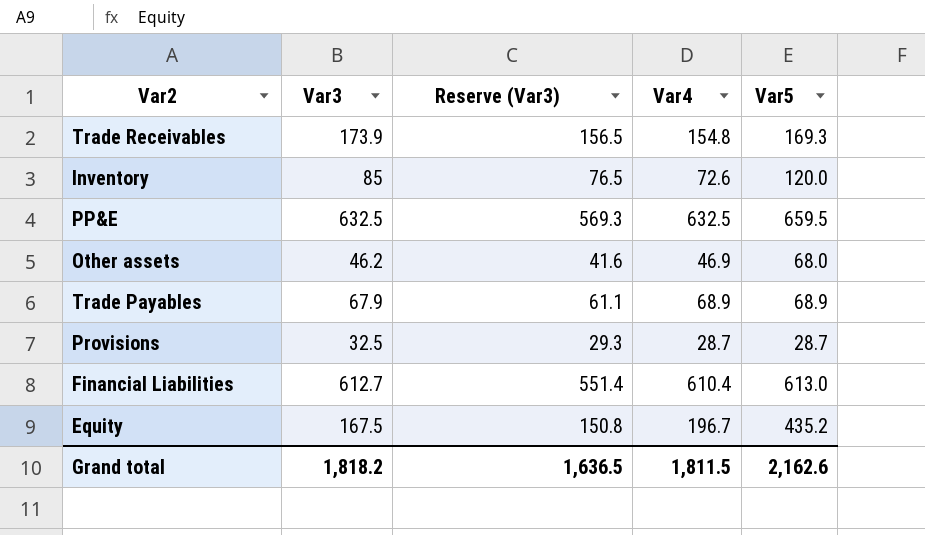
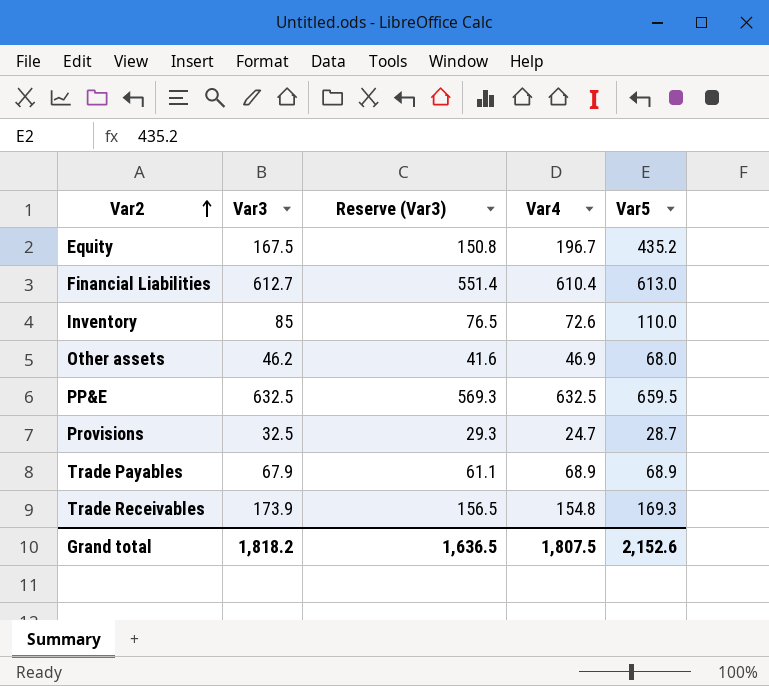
row order: none -> Var2 ascending
Inventory | Var5: 120.0 -> 110.0
Provisions | Var4: 28.7 -> 24.7
Grand total | Var4: 1,811.5 -> 1,807.5
Grand total | Var5: 2,162.6 -> 2,152.6

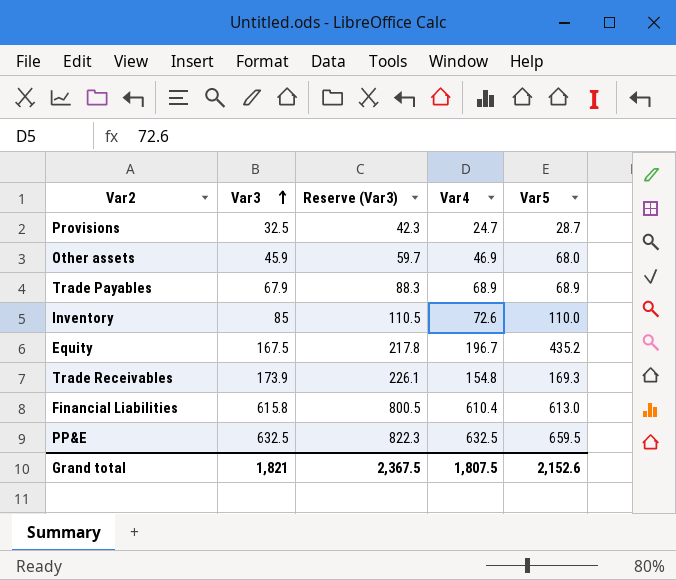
row order: Var2 ascending -> Var3 ascending
column Reserve (Var3) | formula: [Var3] * 0.9 -> [Var3] * 1.3
Other assets | Var3: 46.2 -> 45.9
Financial Liabilities | Var3: 612.7 -> 615.8
Grand total | Var3: 1,818.2 -> 1,821
Grand total | Reserve (Var3): 1,636.5 -> 2,367.5

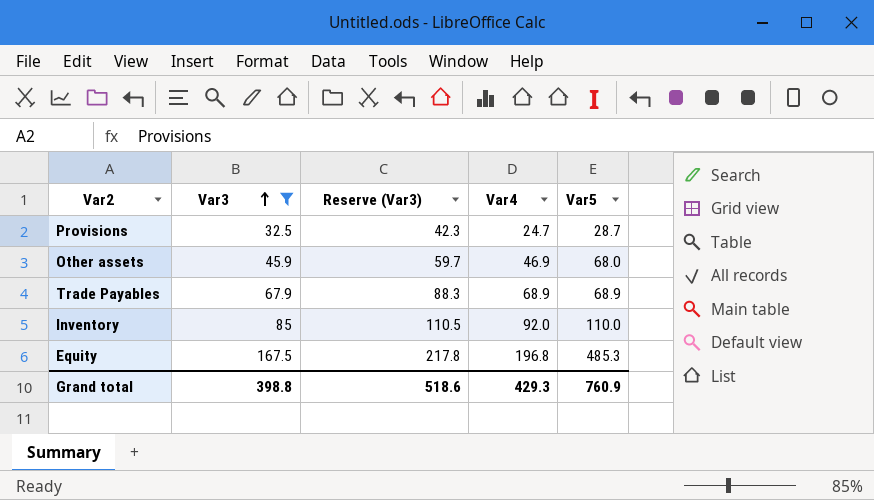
filter: none -> Var3 <= 167.5
Inventory | Var4: 72.6 -> 92.0
Equity | Var4: 196.7 -> 196.8
Equity | Var5: 435.2 -> 485.3
Grand total | Var3: 1,821 -> 398.8
Grand total | Reserve (Var3): 2,367.5 -> 518.6
Grand total | Var4: 1,807.5 -> 429.3
Grand total | Var5: 2,152.6 -> 760.9

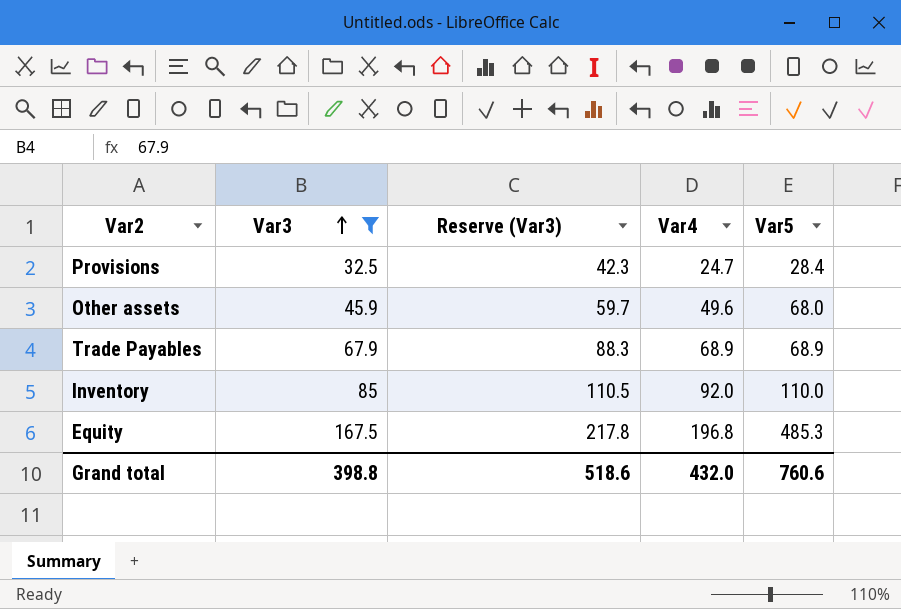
Provisions | Var5: 28.7 -> 28.4
Other assets | Var4: 46.9 -> 49.6
Grand total | Var4: 429.3 -> 432.0
Grand total | Var5: 760.9 -> 760.6

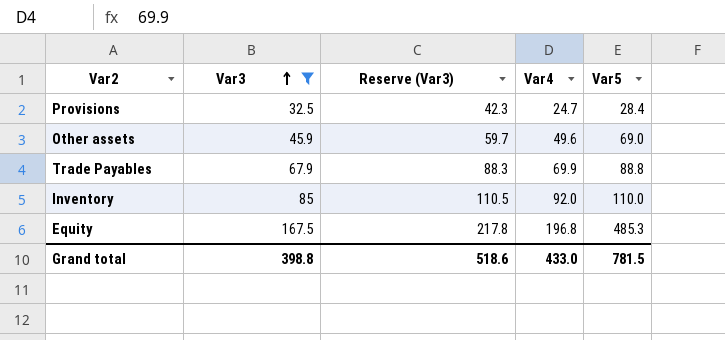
Other assets | Var5: 68.0 -> 69.0
Trade Payables | Var4: 68.9 -> 69.9
Trade Payables | Var5: 68.9 -> 88.8
Grand total | Var4: 432.0 -> 433.0
Grand total | Var5: 760.6 -> 781.5

